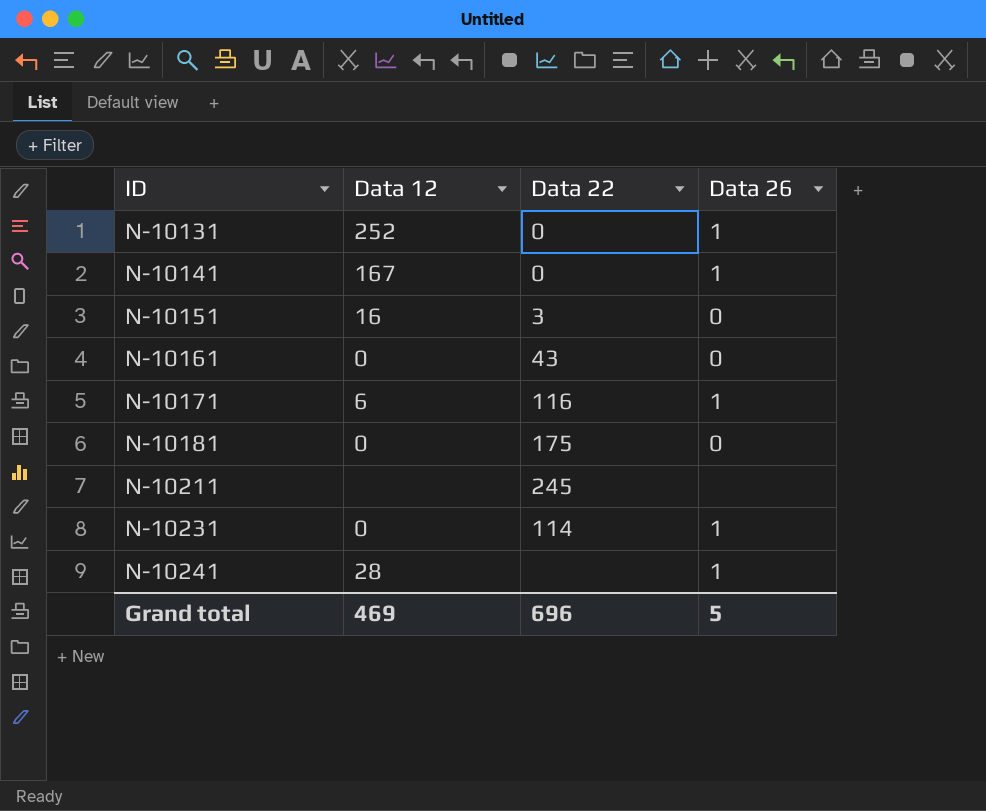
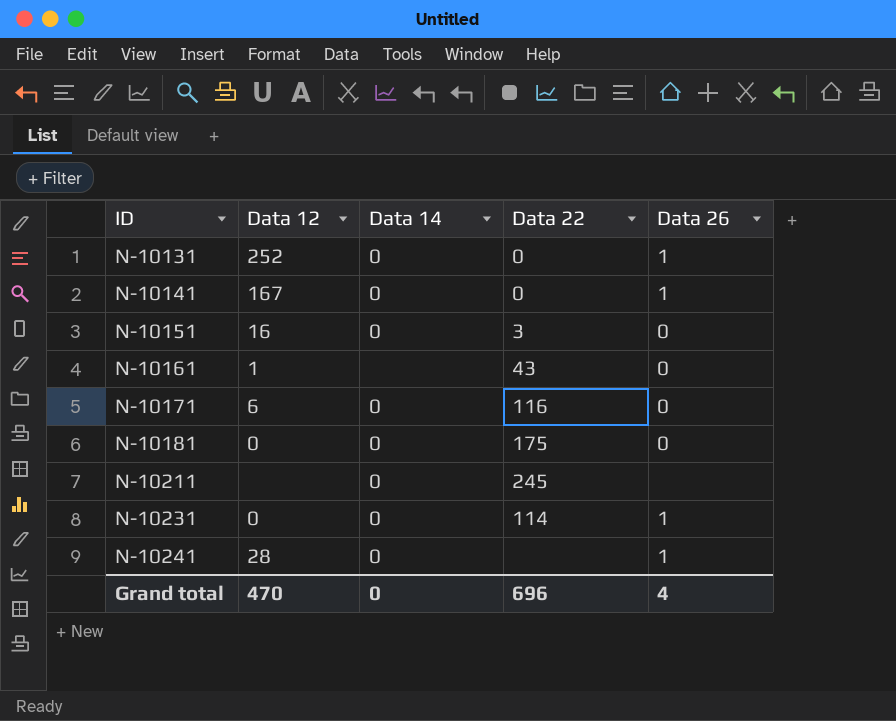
column Data 14 | position: none -> 3
N-10161 | Data 12: 0 -> 1
N-10171 | Data 26: 1 -> 0
Grand total | Data 12: 469 -> 470
Grand total | Data 26: 5 -> 4

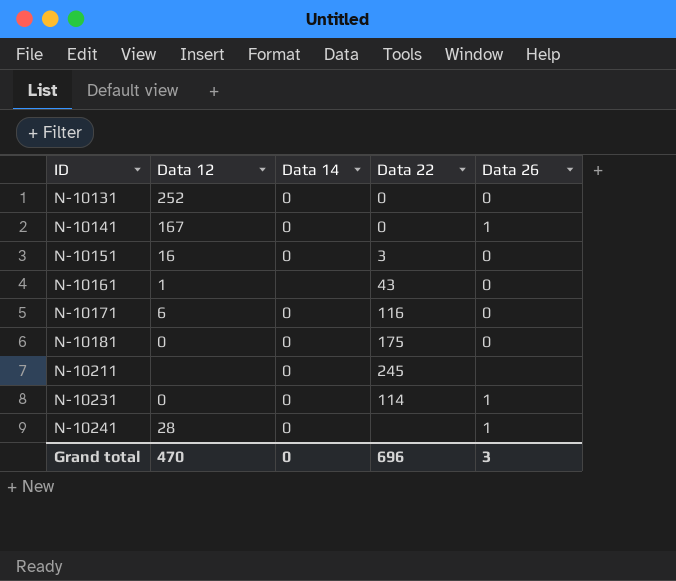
N-10131 | Data 26: 1 -> 0
Grand total | Data 26: 4 -> 3

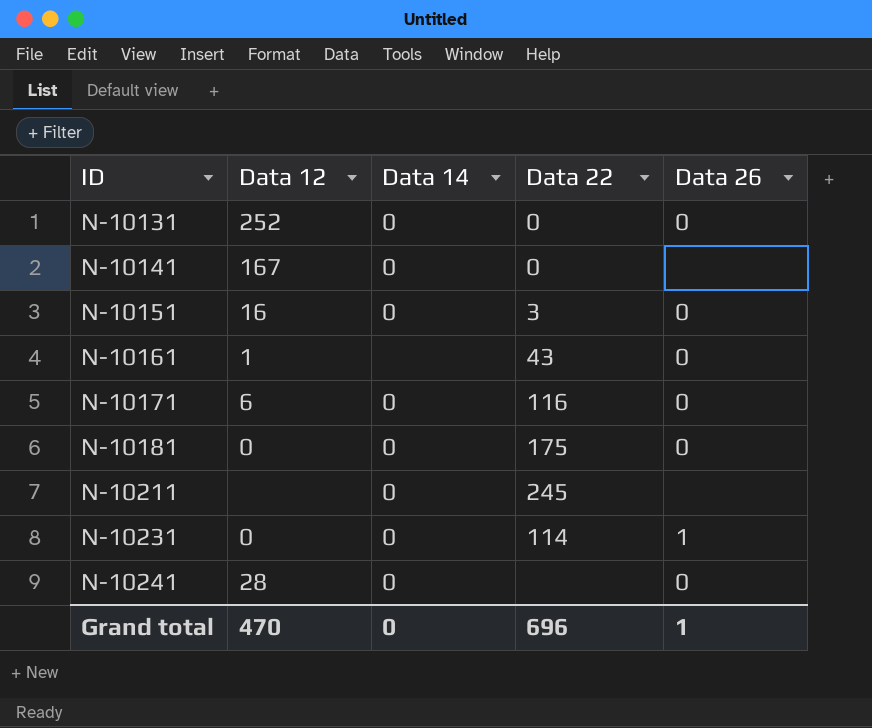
N-10141 | Data 26: 1 -> none
N-10241 | Data 26: 1 -> 0
Grand total | Data 26: 3 -> 1

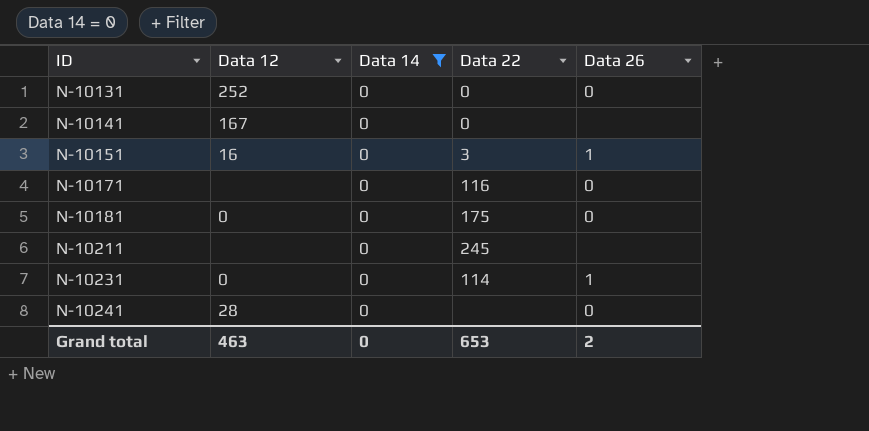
filter: none -> Data 14 = 0
N-10151 | Data 26: 0 -> 1
N-10171 | Data 12: 6 -> none
Grand total | Data 12: 470 -> 463
Grand total | Data 22: 696 -> 653
Grand total | Data 26: 1 -> 2

